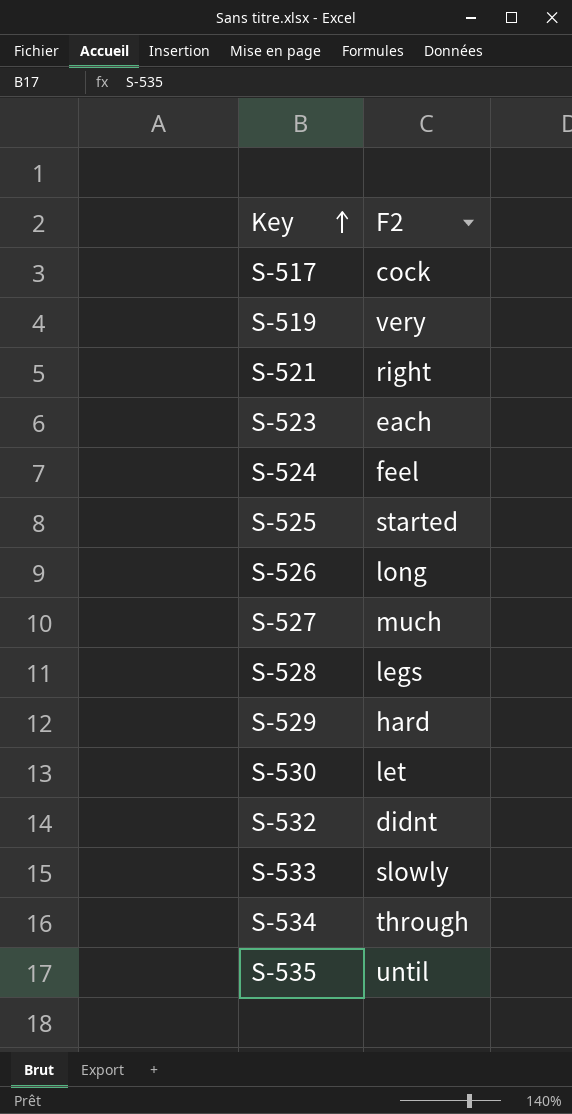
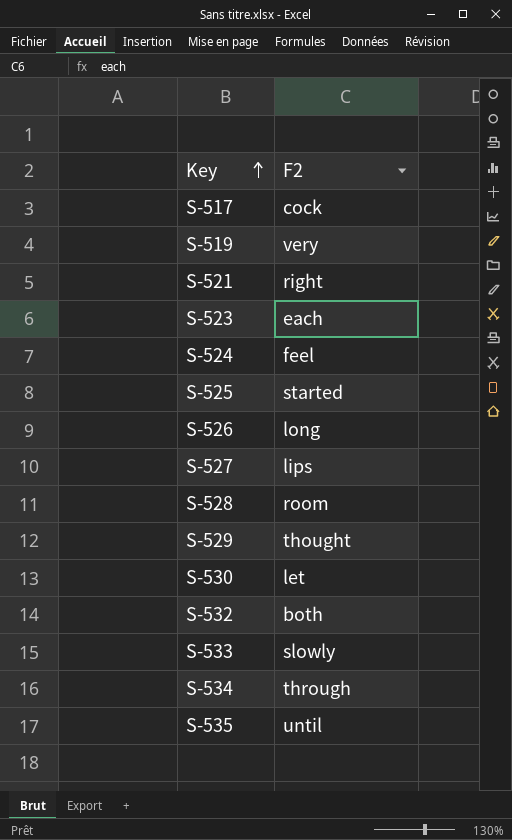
S-527 | F2: much -> lips
S-528 | F2: legs -> room
S-529 | F2: hard -> thought
S-532 | F2: didnt -> both

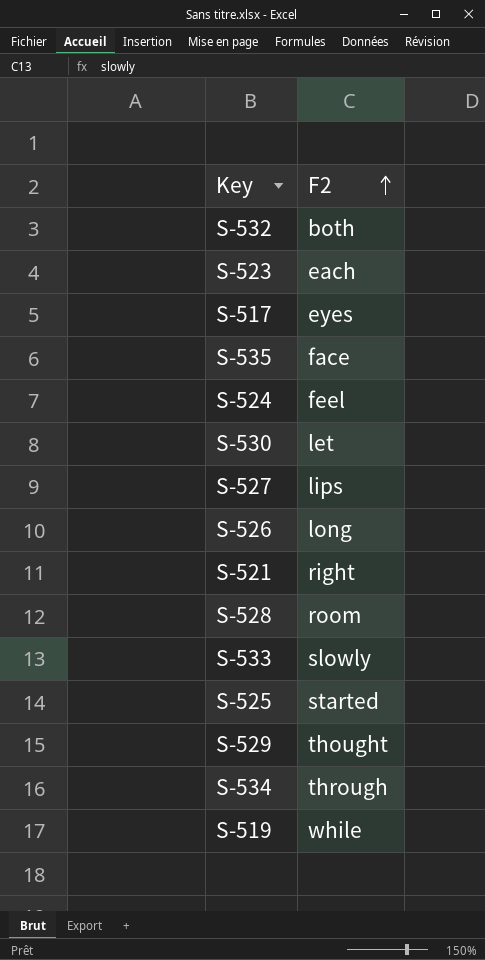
row order: Key ascending -> F2 ascending
S-517 | F2: cock -> eyes
S-535 | F2: until -> face
S-519 | F2: very -> while

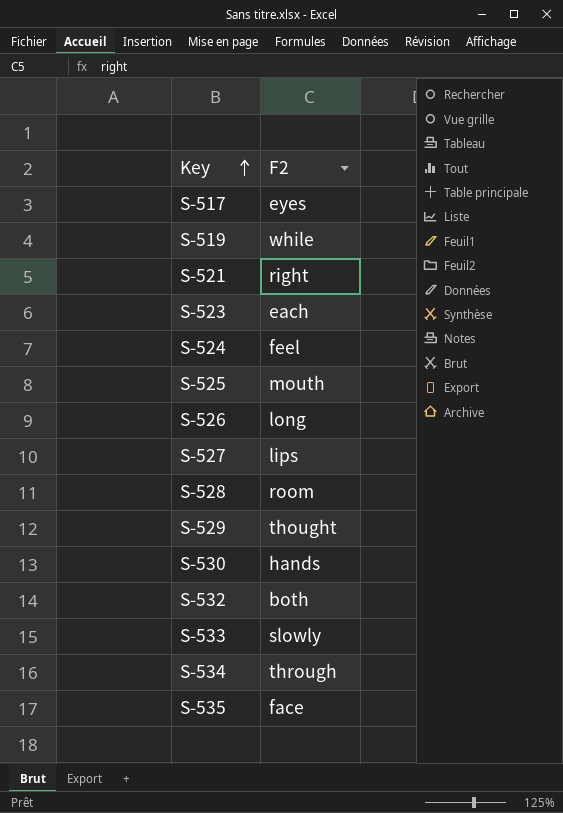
row order: F2 ascending -> Key ascending
S-525 | F2: started -> mouth
S-530 | F2: let -> hands

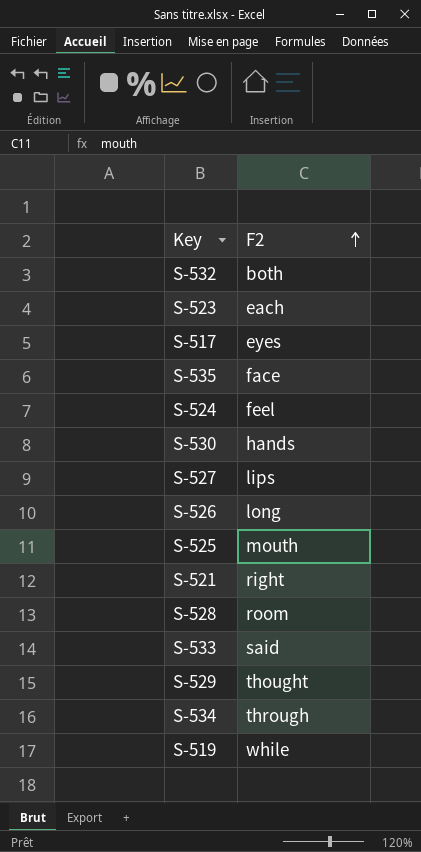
row order: Key ascending -> F2 ascending
S-533 | F2: slowly -> said

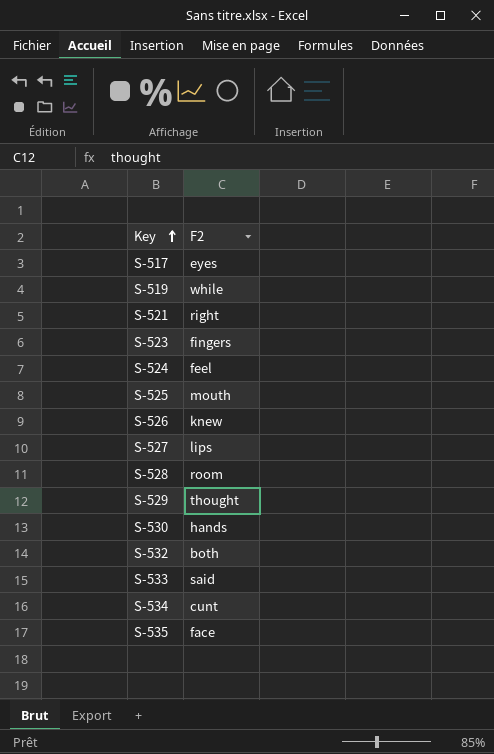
row order: F2 ascending -> Key ascending
S-523 | F2: each -> fingers
S-526 | F2: long -> knew
S-534 | F2: through -> cunt

